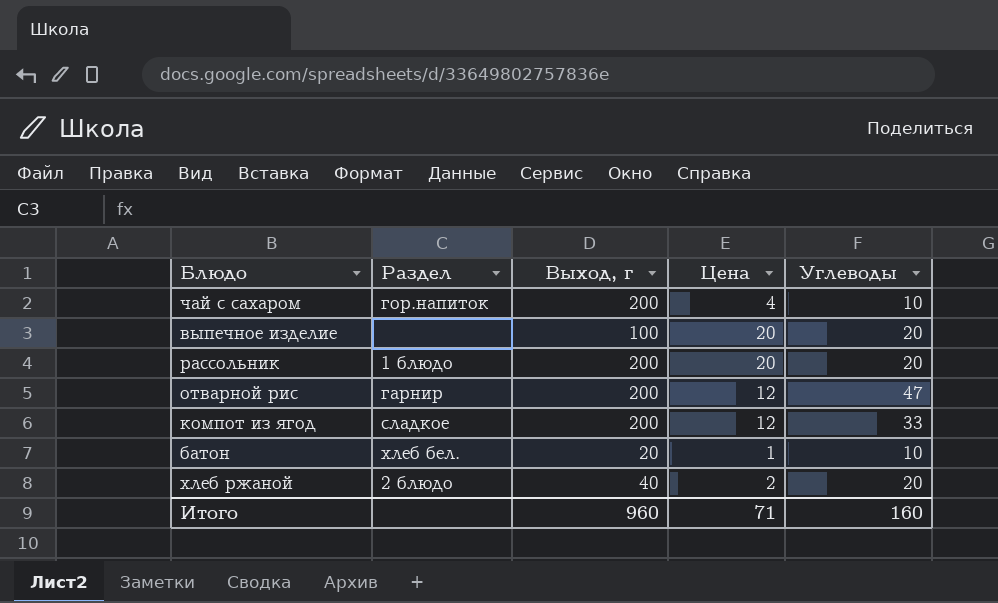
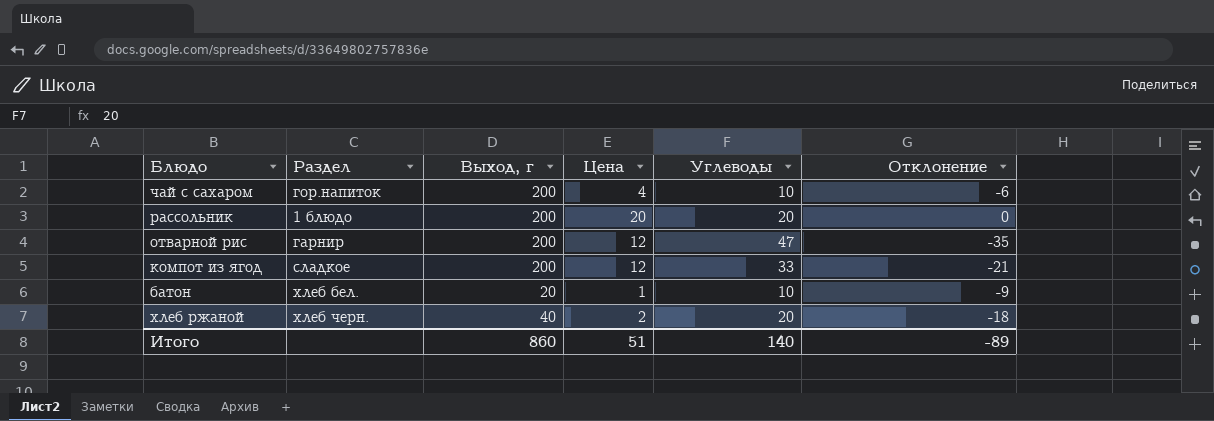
column Отклонение | formula: none -> [Цена] - [Углеводы]
row выпечное изделие: none | 100 | 20 | 20 -> none
хлеб ржаной | Раздел: 2 блюдо -> хлеб черн.
Итого | Выход, г: 960 -> 860
Итого | Цена: 71 -> 51
Итого | Углеводы: 160 -> 140

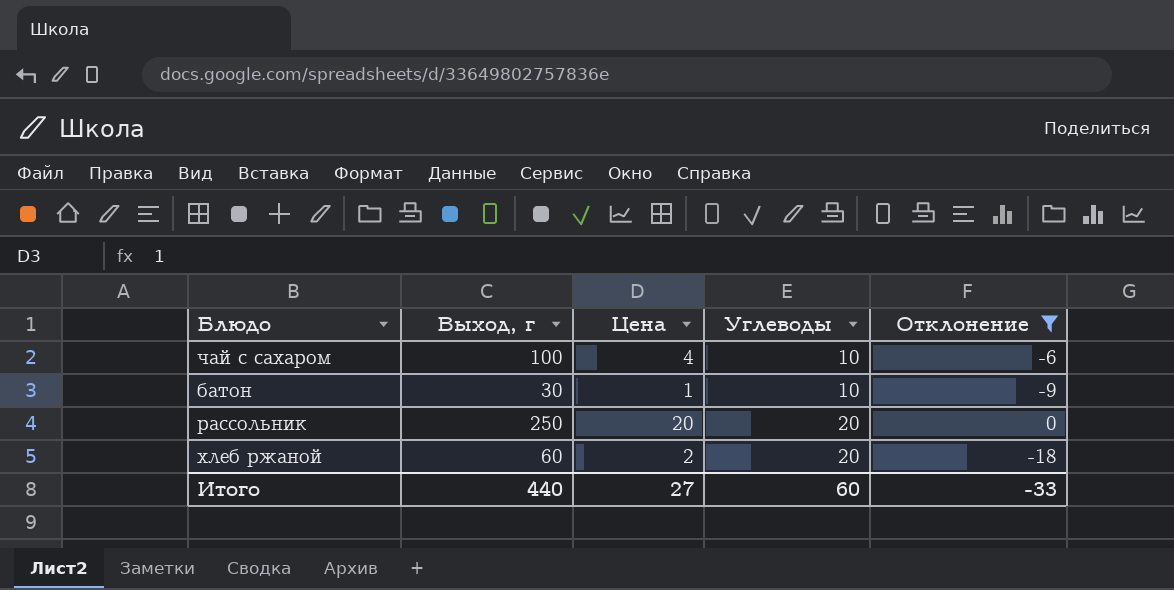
filter: none -> Отклонение >= -18
row order: none -> Углеводы ascending
column Раздел | position: 2 -> none
чай с сахаром | Выход, г: 200 -> 100
батон | Выход, г: 20 -> 30
рассольник | Выход, г: 200 -> 250
хлеб ржаной | Выход, г: 40 -> 60
Итого | Выход, г: 860 -> 440
Итого | Цена: 51 -> 27
Итого | Углеводы: 140 -> 60
Итого | Отклонение: -89 -> -33

